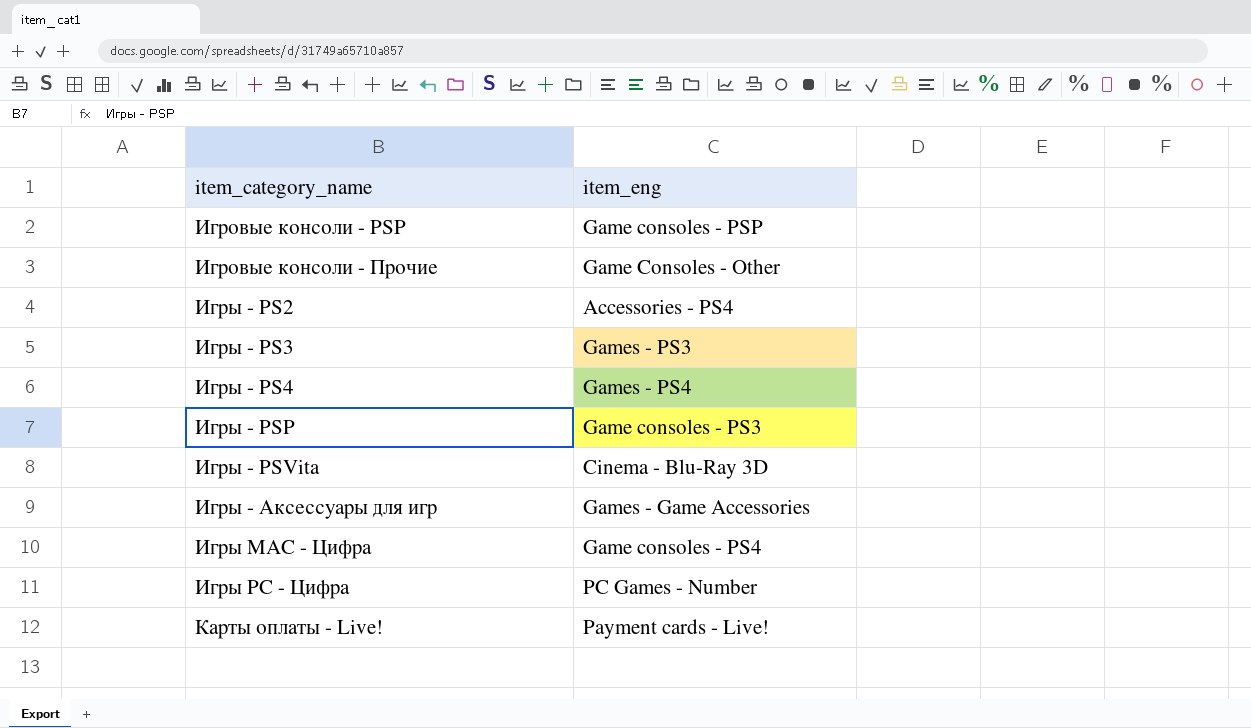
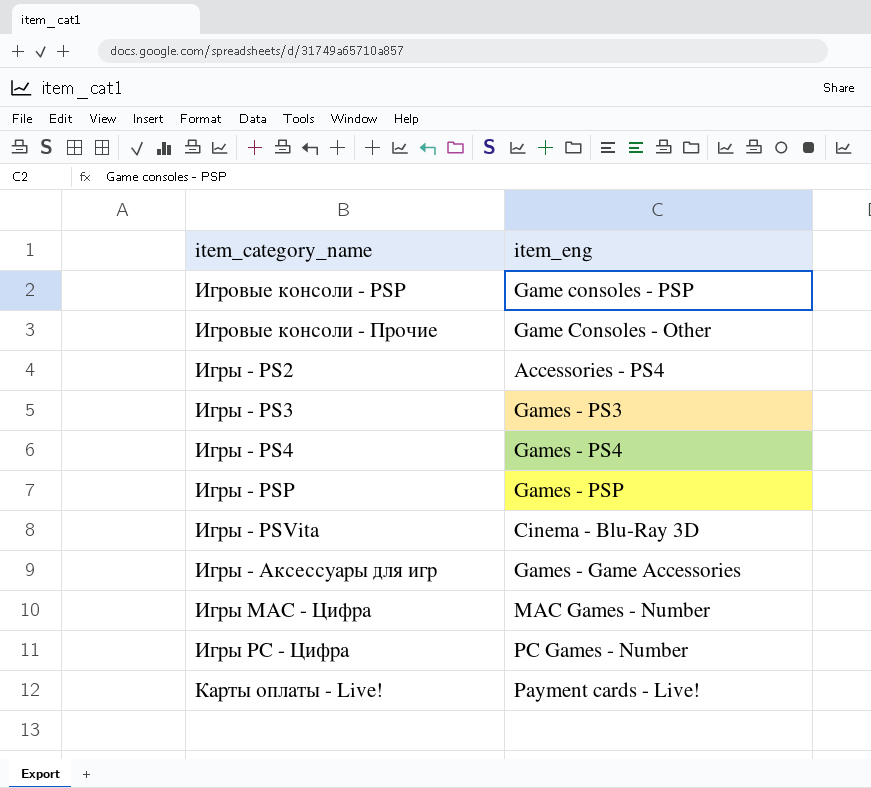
Игры - PSP | item_eng: Game consoles - PS3 -> Games - PSP
Игры MAC - Цифра | item_eng: Game consoles - PS4 -> MAC Games - Number

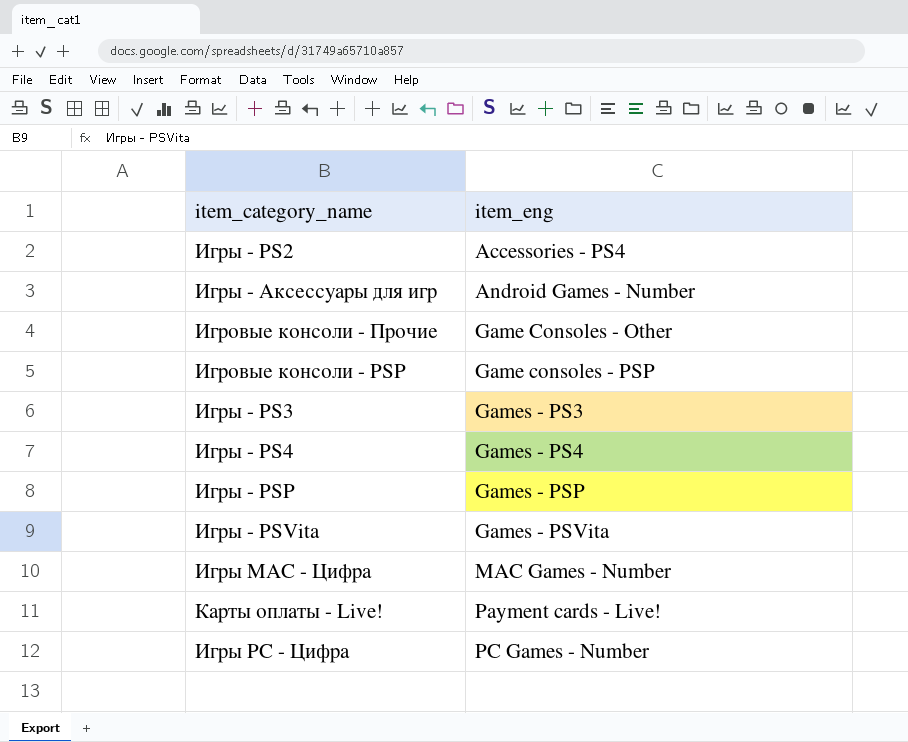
row order: item_category_name ascending -> item_eng ascending
Игры - Аксессуары для игр | item_eng: Games - Game Accessories -> Android Games - Number
Игры - PSVita | item_eng: Cinema - Blu-Ray 3D -> Games - PSVita

